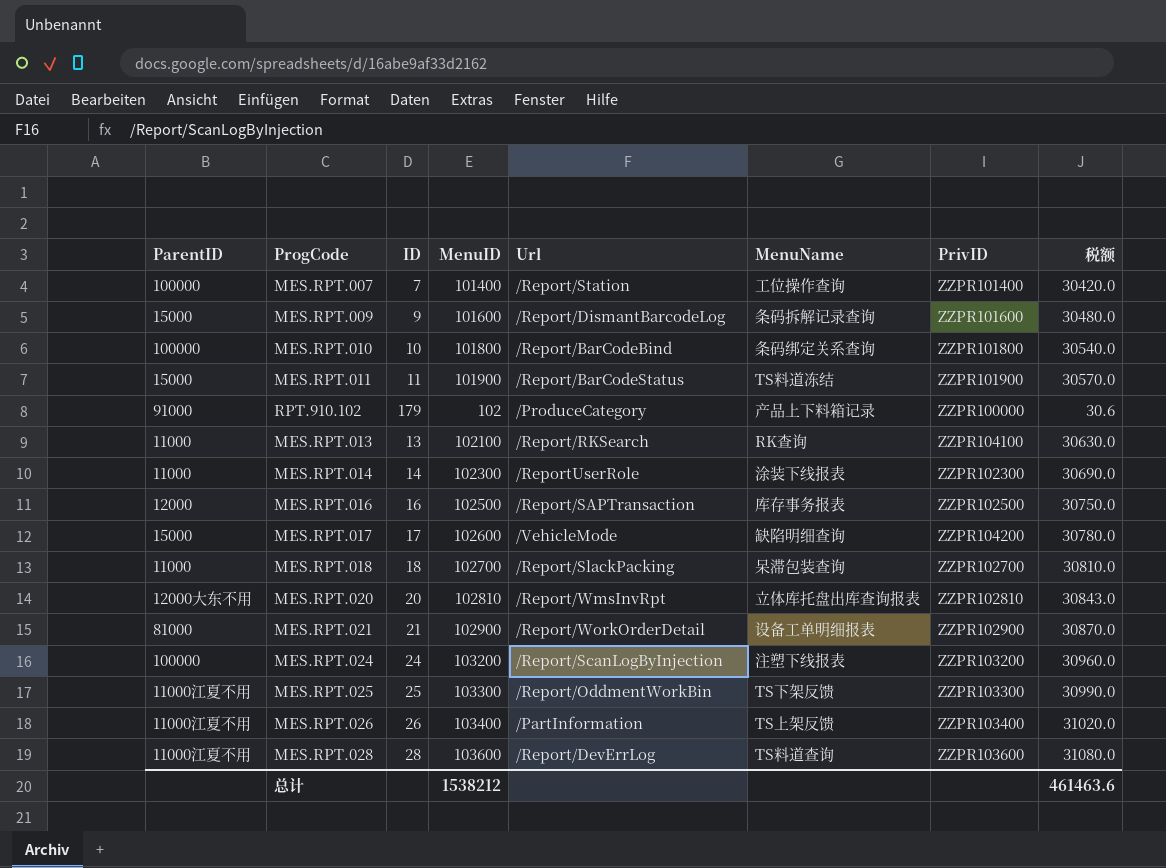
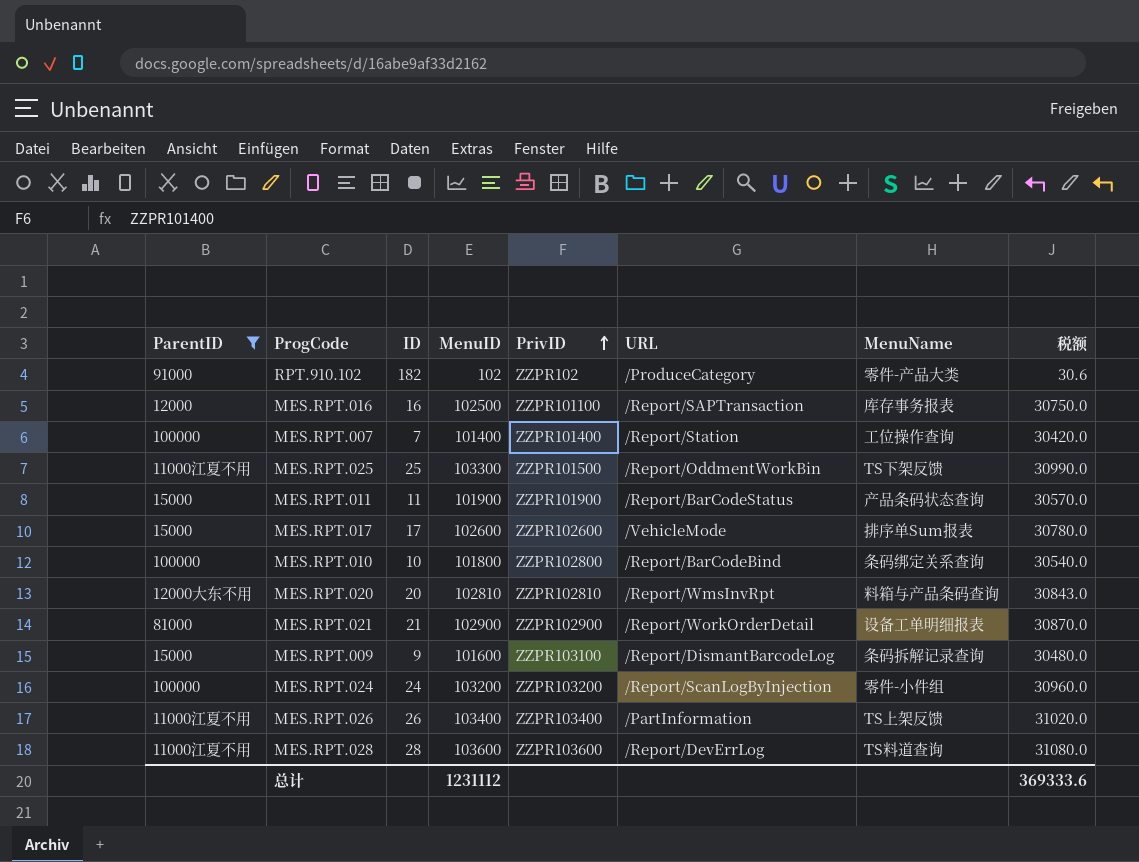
filter: none -> ParentID != 11000
row order: none -> PrivID ascending
column PrivID | position: 7 -> 5
column name: Url -> URL
RPT.910.102 | ID: 179 -> 182
RPT.910.102 | PrivID: ZZPR100000 -> ZZPR102
RPT.910.102 | MenuName: 产品上下料箱记录 -> 零件-产品大类
MES.RPT.016 | PrivID: ZZPR102500 -> ZZPR101100
MES.RPT.025 | PrivID: ZZPR103300 -> ZZPR101500
MES.RPT.011 | MenuName: TS料道冻结 -> 产品条码状态查询
MES.RPT.017 | PrivID: ZZPR104200 -> ZZPR102600
MES.RPT.017 | MenuName: 缺陷明细查询 -> 排序单Sum报表
MES.RPT.010 | PrivID: ZZPR101800 -> ZZPR102800
MES.RPT.020 | MenuName: 立体库托盘出库查询报表 -> 料箱与产品条码查询
MES.RPT.009 | PrivID: ZZPR101600 -> ZZPR103100
MES.RPT.024 | MenuName: 注塑下线报表 -> 零件-小件组
总计 | MenuID: 1538212 -> 1231112
总计 | 税额: 461463.6 -> 369333.6

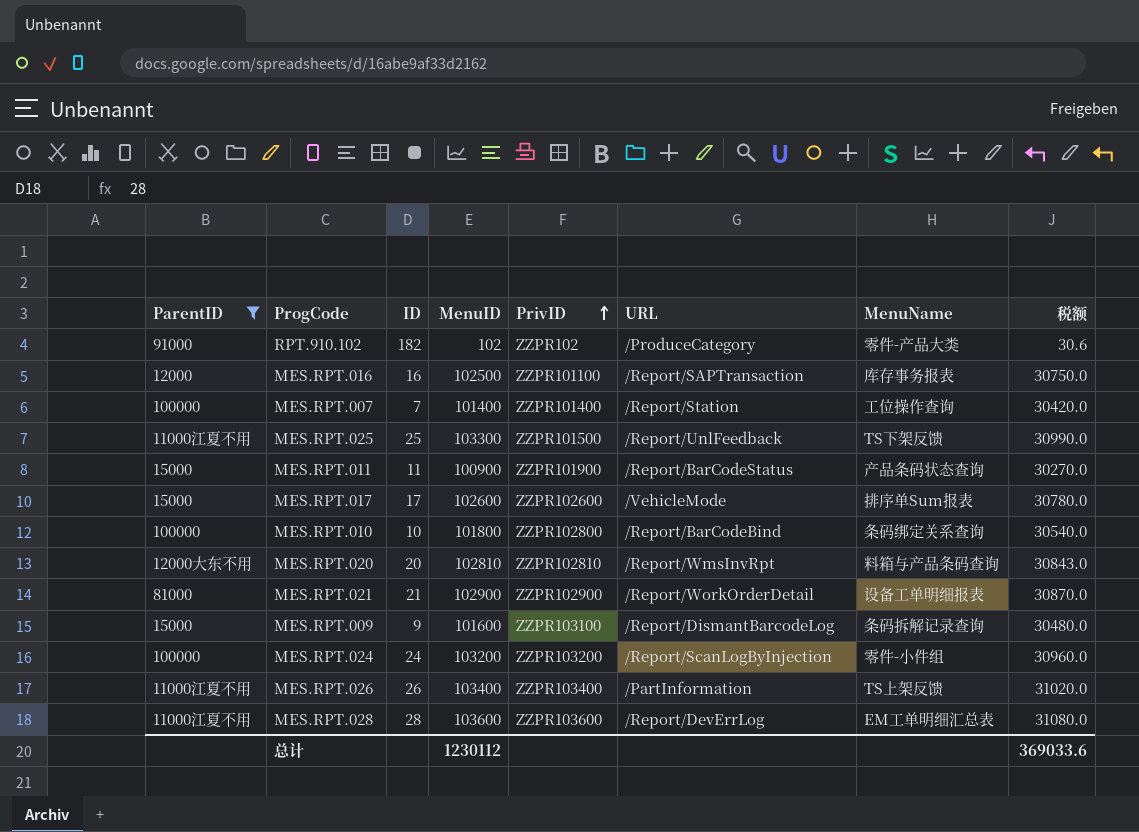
MES.RPT.025 | URL: /Report/OddmentWorkBin -> /Report/UnlFeedback
MES.RPT.011 | MenuID: 101900 -> 100900
MES.RPT.011 | 税额: 30570.0 -> 30270.0
MES.RPT.028 | MenuName: TS料道查询 -> EM工单明细汇总表
总计 | MenuID: 1231112 -> 1230112
总计 | 税额: 369333.6 -> 369033.6

